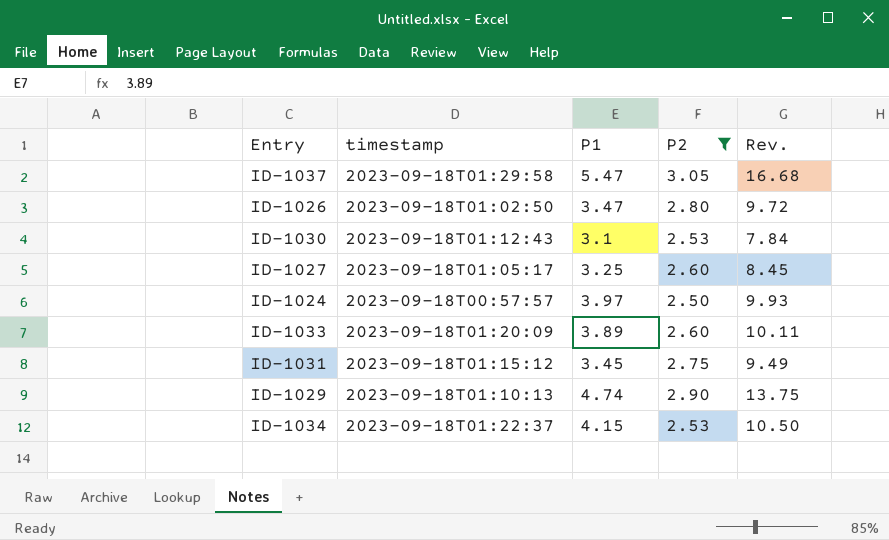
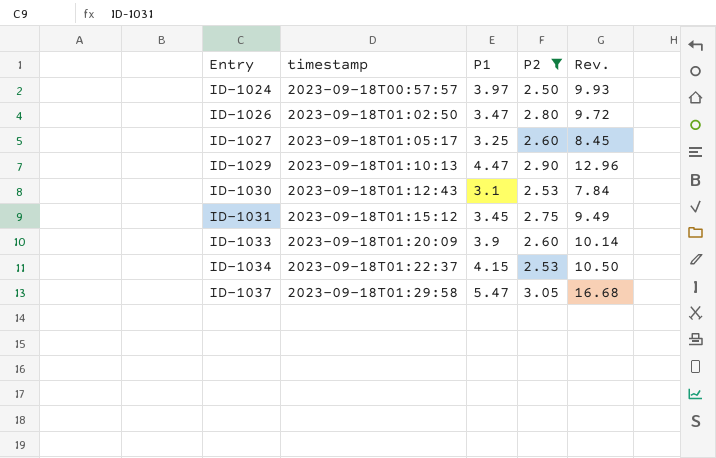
row order: none -> Entry ascending
ID-1029 | P1: 4.74 -> 4.47
ID-1029 | Rev.: 13.75 -> 12.96
ID-1033 | P1: 3.89 -> 3.9
ID-1033 | Rev.: 10.11 -> 10.14

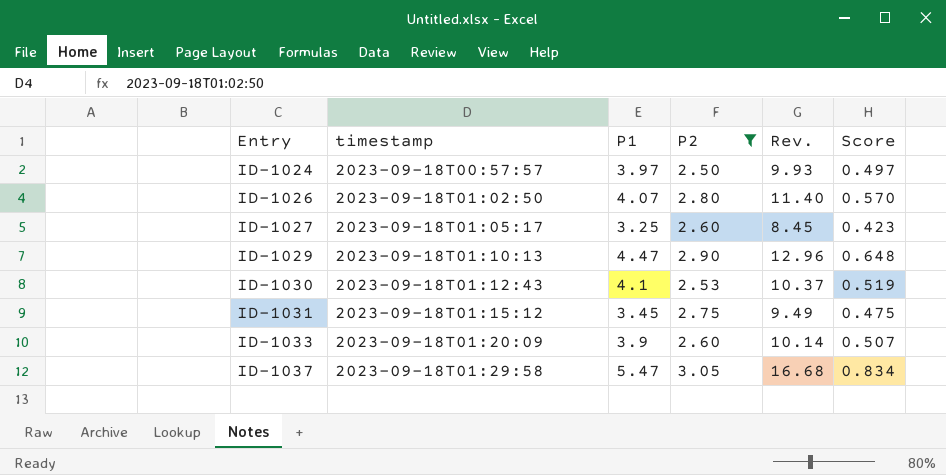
column Score | formula: none -> [Rev.] * 0.05
row ID-1034: 2023-09-18T01:22:37 | 4.15 | 2.53 | 10.50 -> none
ID-1026 | P1: 3.47 -> 4.07
ID-1026 | Rev.: 9.72 -> 11.40
ID-1030 | P1: 3.1 -> 4.1
ID-1030 | Rev.: 7.84 -> 10.37

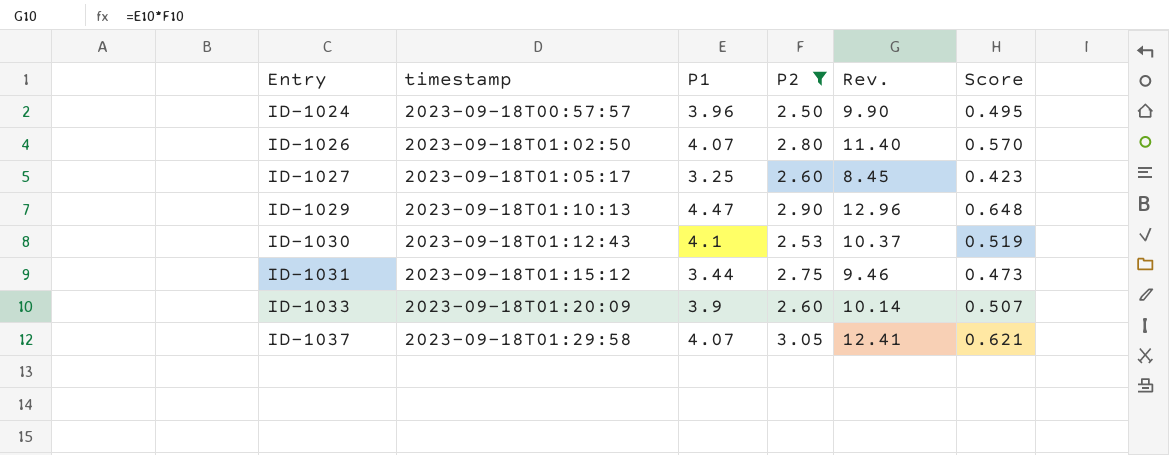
ID-1024 | P1: 3.97 -> 3.96
ID-1024 | Rev.: 9.93 -> 9.90
ID-1024 | Score: 0.497 -> 0.495
ID-1031 | P1: 3.45 -> 3.44
ID-1031 | Rev.: 9.49 -> 9.46
ID-1031 | Score: 0.475 -> 0.473
ID-1037 | P1: 5.47 -> 4.07
ID-1037 | Rev.: 16.68 -> 12.41
ID-1037 | Score: 0.834 -> 0.621

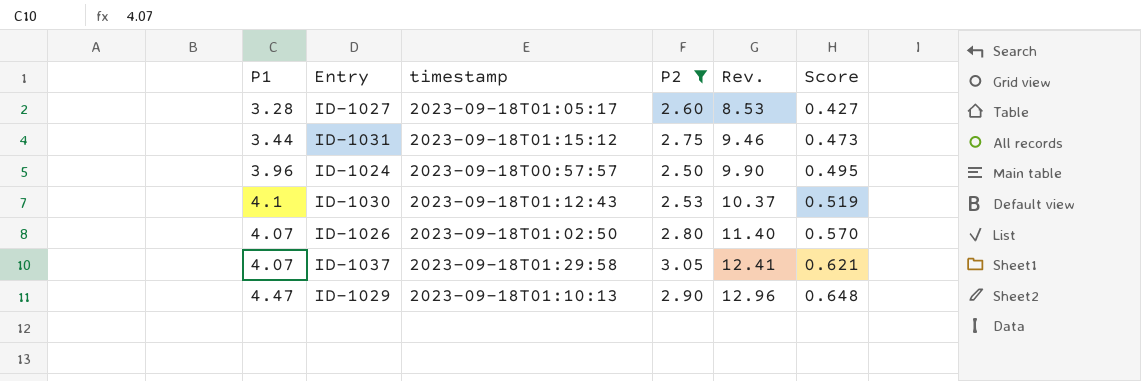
row order: Entry ascending -> Rev. ascending
column P1 | position: 3 -> 1
row ID-1033: 2023-09-18T01:20:09 | 3.9 | 2.60 | 10.14 | 0.507 -> none
ID-1027 | P1: 3.25 -> 3.28
ID-1027 | Rev.: 8.45 -> 8.53
ID-1027 | Score: 0.423 -> 0.427

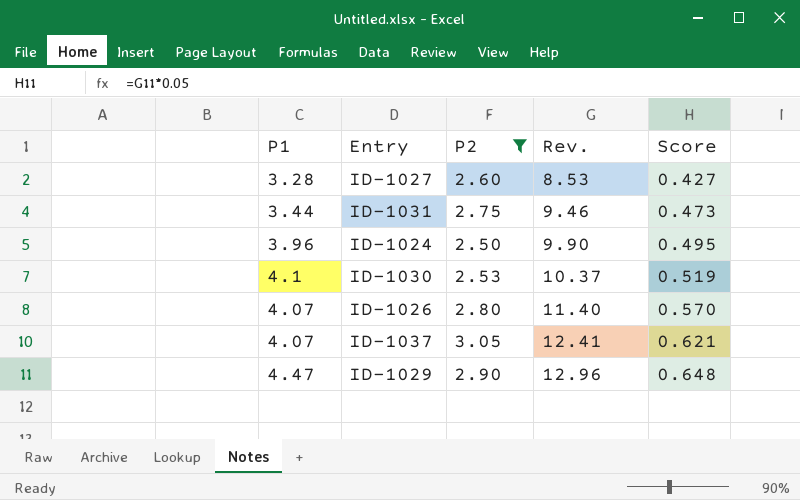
column timestamp | position: 3 -> none

